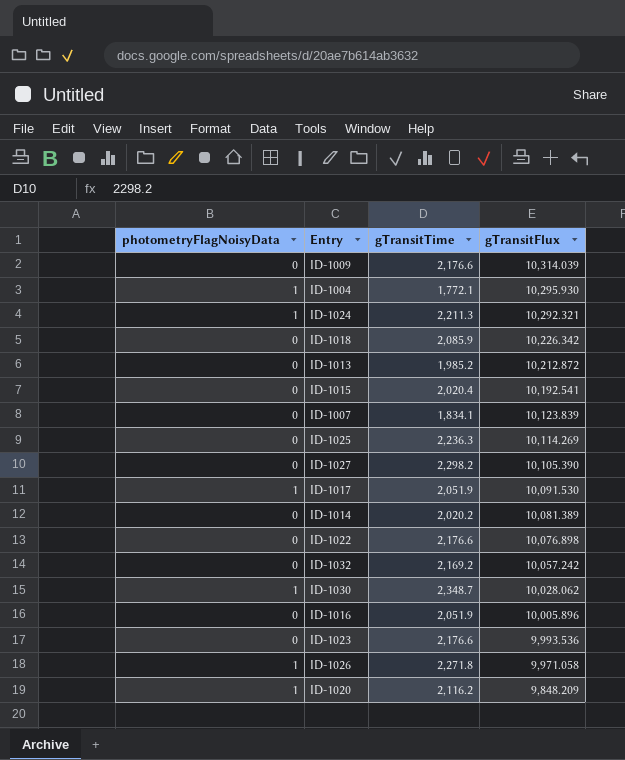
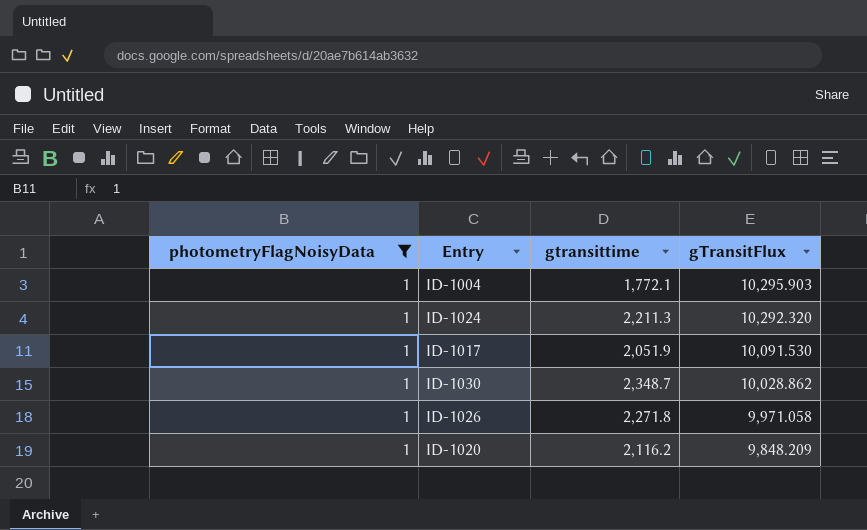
filter: none -> photometryFlagNoisyData = 1
column name: gTransitTime -> gtransittime
ID-1004 | gTransitFlux: 10,295.930 -> 10,295.903
ID-1024 | gTransitFlux: 10,292.321 -> 10,292.320
ID-1030 | gTransitFlux: 10,028.062 -> 10,028.862

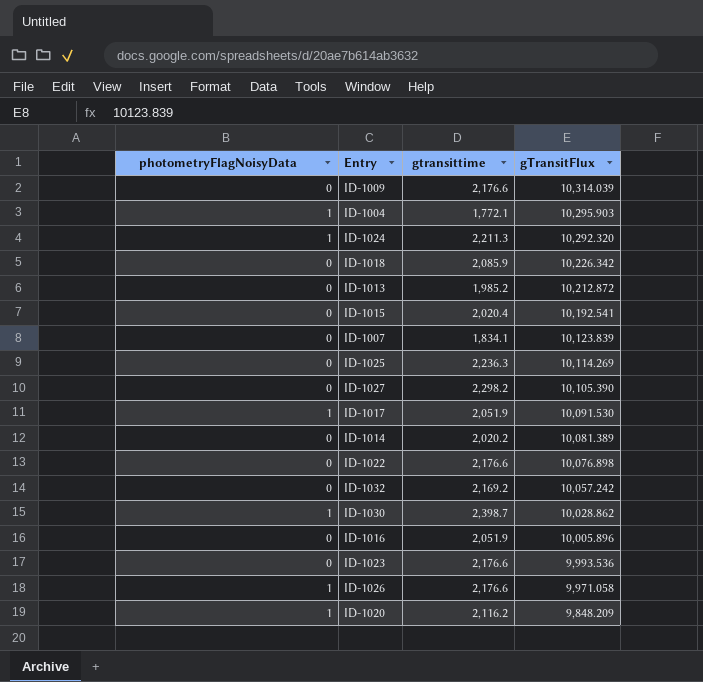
filter: photometryFlagNoisyData = 1 -> none
ID-1030 | gtransittime: 2,348.7 -> 2,398.7
ID-1026 | gtransittime: 2,271.8 -> 2,176.6

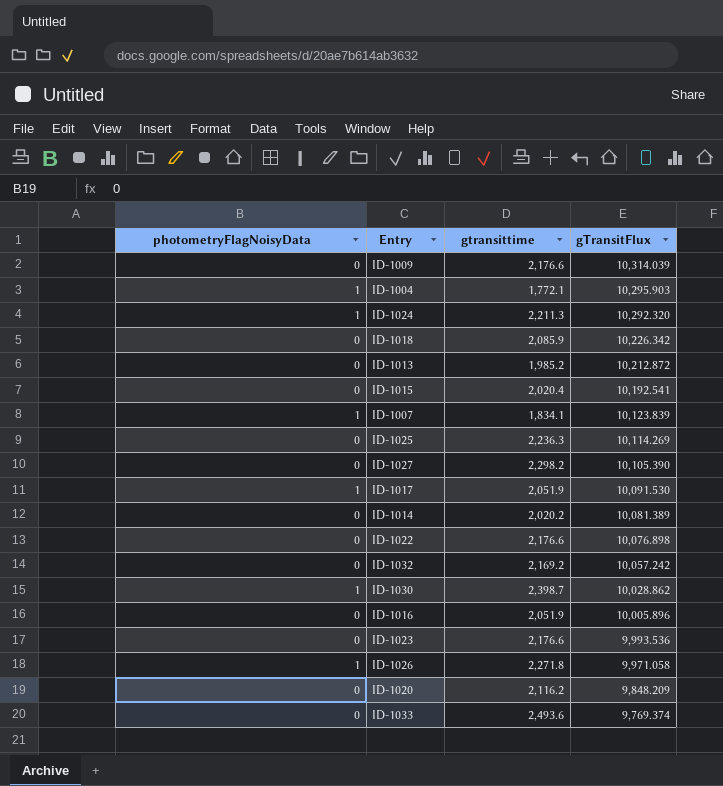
ID-1007 | photometryFlagNoisyData: 0 -> 1
ID-1026 | gtransittime: 2,176.6 -> 2,271.8
ID-1020 | photometryFlagNoisyData: 1 -> 0
row ID-1033: none -> 0 | 2,493.6 | 9,769.374

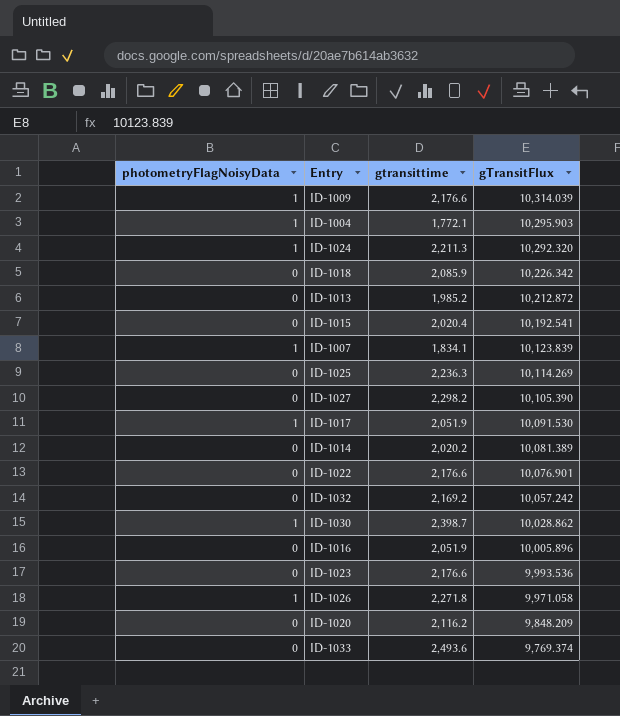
ID-1009 | photometryFlagNoisyData: 0 -> 1
ID-1022 | gTransitFlux: 10,076.898 -> 10,076.901

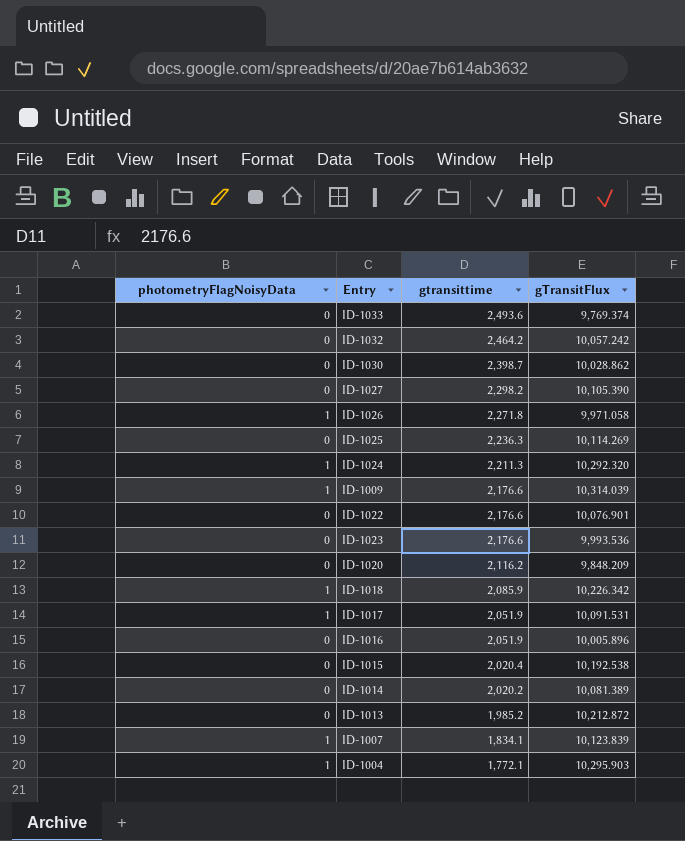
row order: gTransitFlux descending -> gtransittime descending
ID-1032 | gtransittime: 2,169.2 -> 2,464.2
ID-1030 | photometryFlagNoisyData: 1 -> 0
ID-1018 | photometryFlagNoisyData: 0 -> 1
ID-1017 | gTransitFlux: 10,091.530 -> 10,091.531
ID-1015 | gTransitFlux: 10,192.541 -> 10,192.538

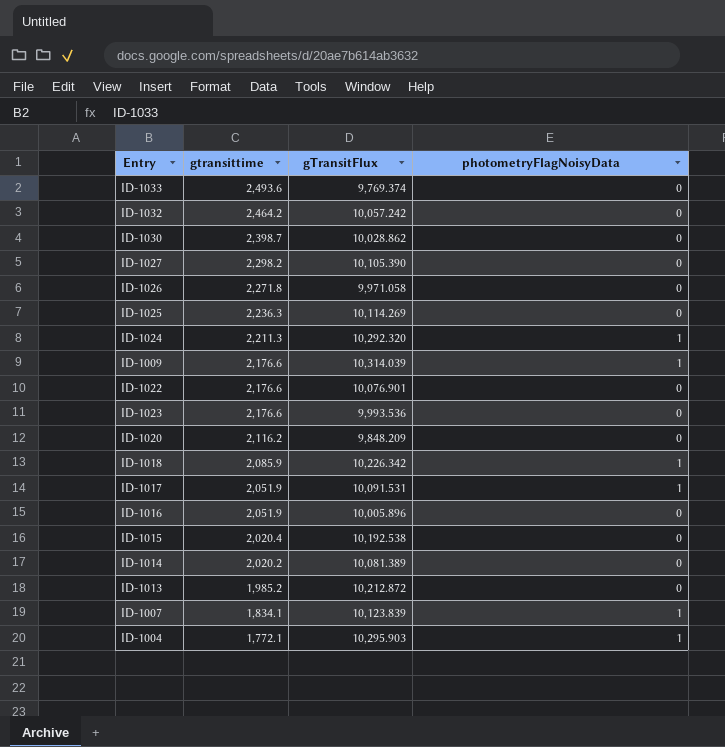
column photometryFlagNoisyData | position: 1 -> 4
ID-1026 | photometryFlagNoisyData: 1 -> 0

